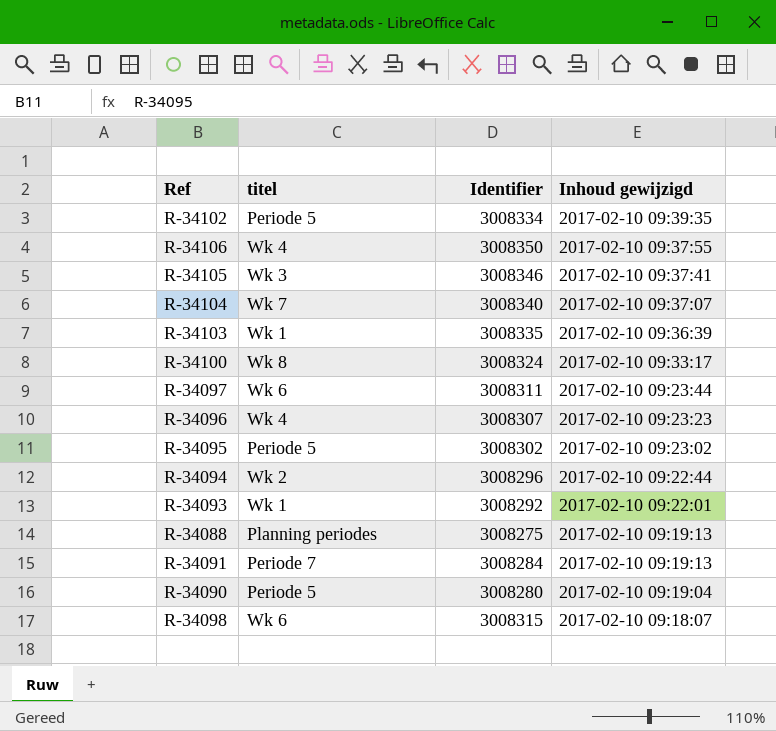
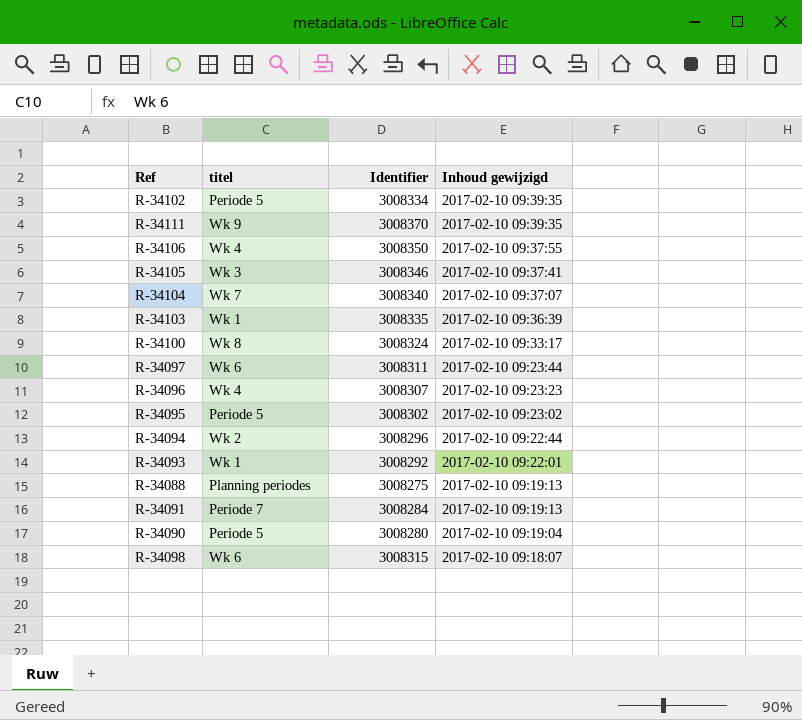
row R-34111: none -> Wk 9 | 3008370 | 2017-02-10 09:39:35

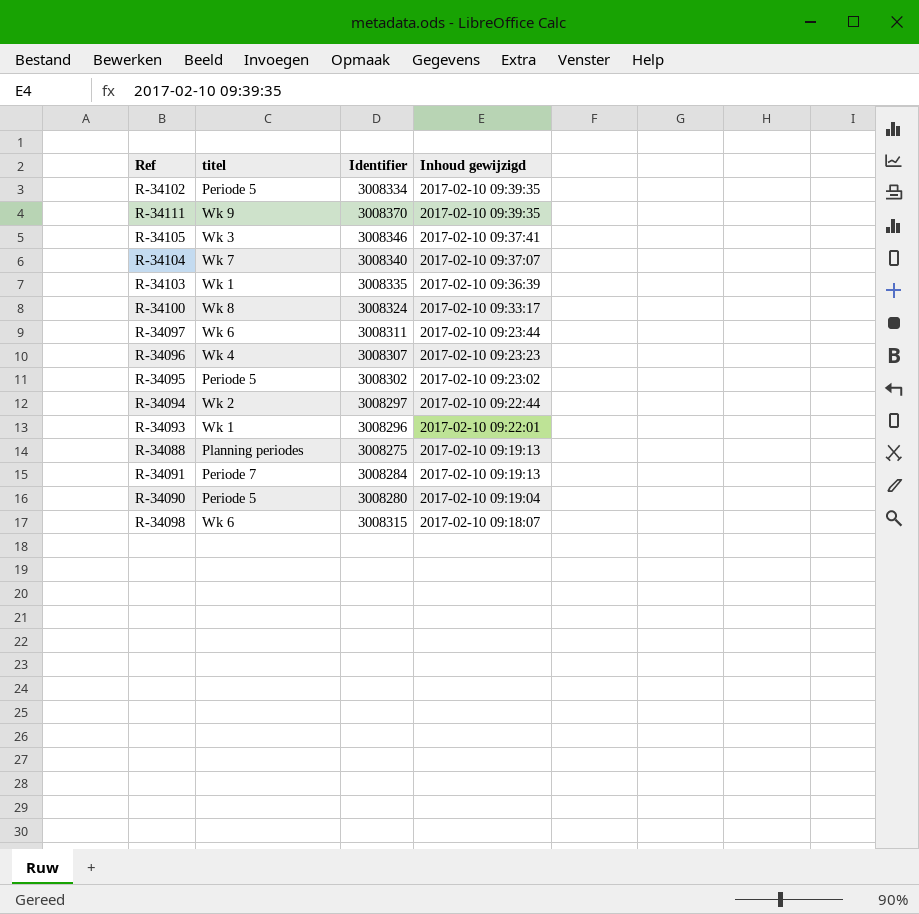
row R-34106: Wk 4 | 3008350 | 2017-02-10 09:37:55 -> none
R-34094 | Identifier: 3008296 -> 3008297
R-34093 | Identifier: 3008292 -> 3008296

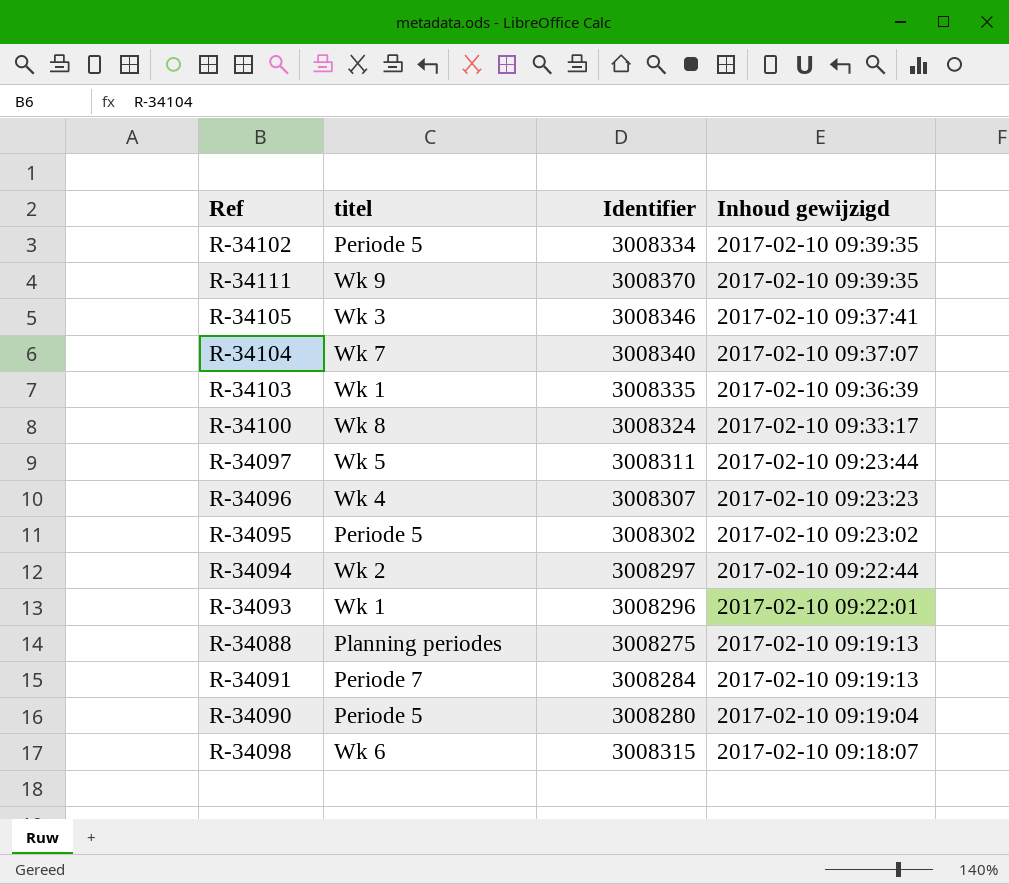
R-34097 | titel: Wk 6 -> Wk 5

